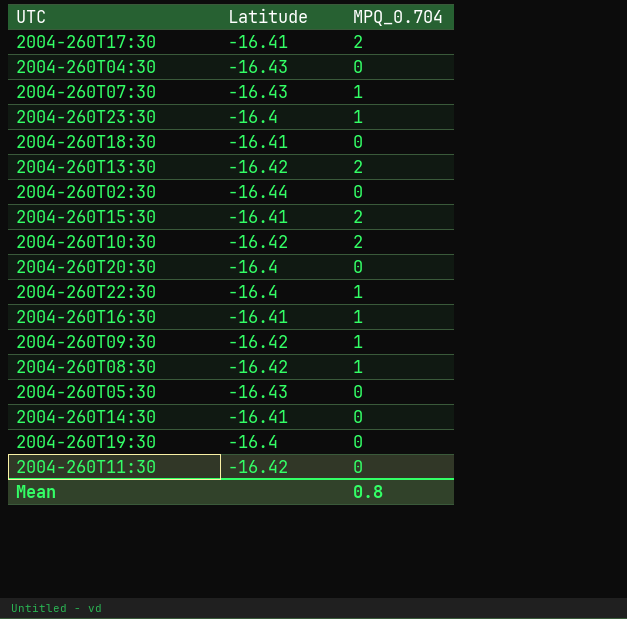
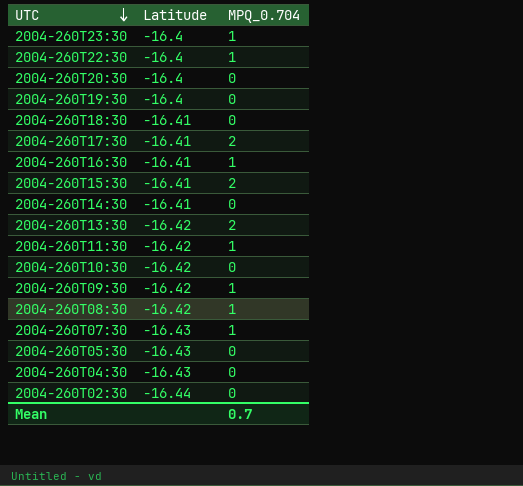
row order: none -> UTC descending
2004-260T11:30 | MPQ_0.704: 0 -> 1
2004-260T10:30 | MPQ_0.704: 2 -> 0
Mean | MPQ_0.704: 0.8 -> 0.7

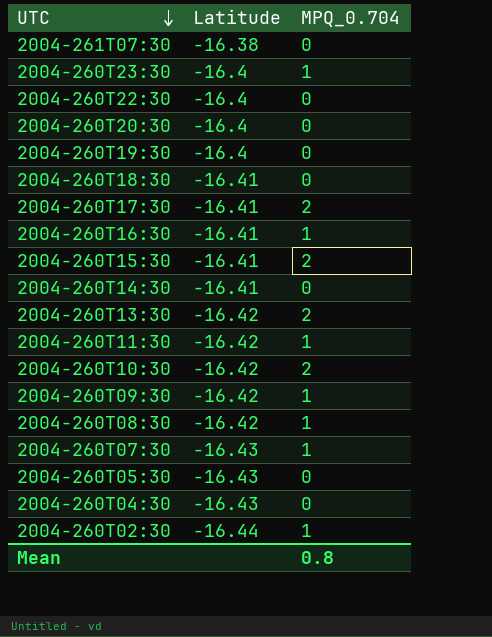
row 2004-261T07:30: none -> -16.38 | 0
2004-260T22:30 | MPQ_0.704: 1 -> 0
2004-260T10:30 | MPQ_0.704: 0 -> 2
2004-260T02:30 | MPQ_0.704: 0 -> 1
Mean | MPQ_0.704: 0.7 -> 0.8

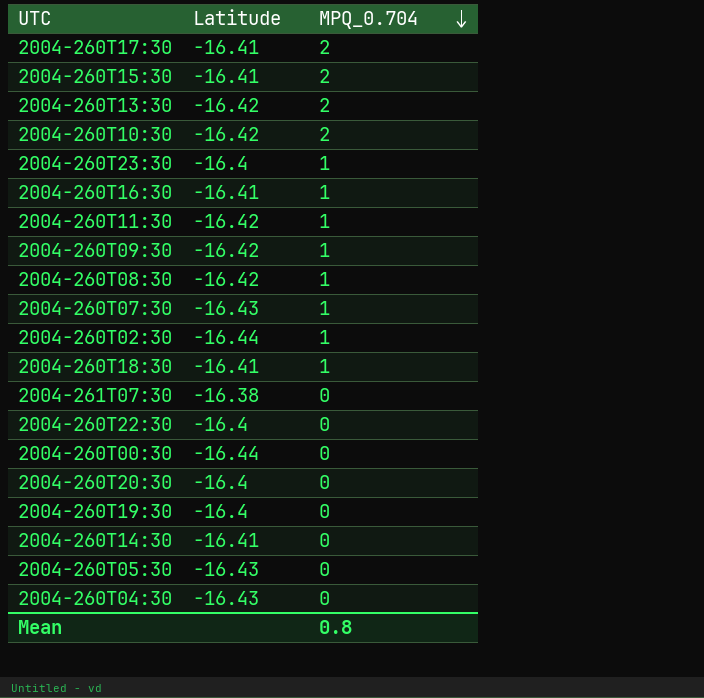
row order: UTC descending -> MPQ_0.704 descending
2004-260T18:30 | MPQ_0.704: 0 -> 1
row 2004-260T00:30: none -> -16.44 | 0

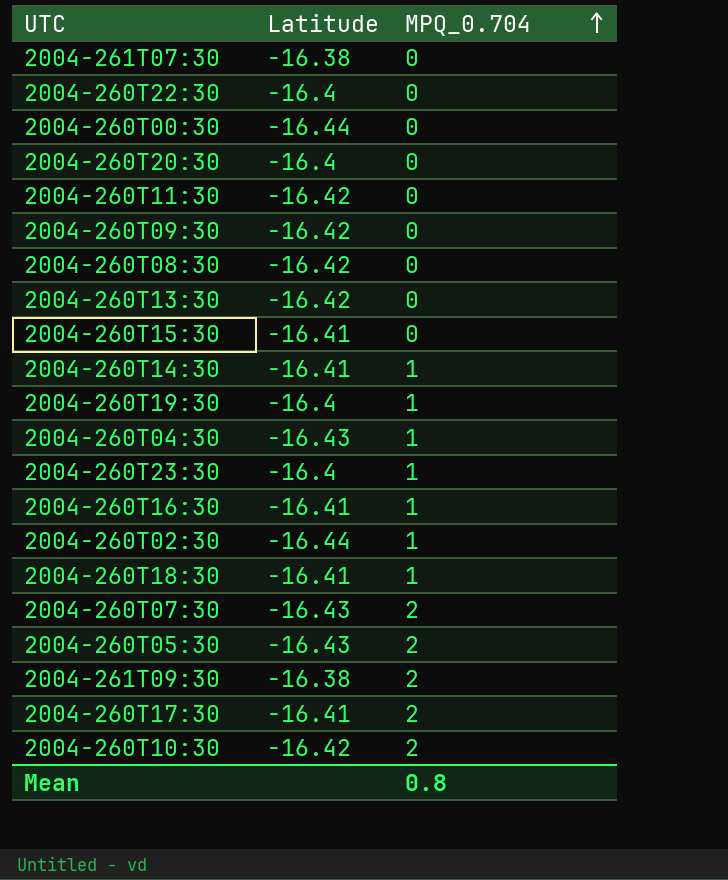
row order: MPQ_0.704 descending -> MPQ_0.704 ascending
2004-260T11:30 | MPQ_0.704: 1 -> 0
2004-260T09:30 | MPQ_0.704: 1 -> 0
2004-260T08:30 | MPQ_0.704: 1 -> 0
2004-260T13:30 | MPQ_0.704: 2 -> 0
2004-260T15:30 | MPQ_0.704: 2 -> 0
2004-260T14:30 | MPQ_0.704: 0 -> 1
2004-260T19:30 | MPQ_0.704: 0 -> 1
2004-260T04:30 | MPQ_0.704: 0 -> 1
2004-260T07:30 | MPQ_0.704: 1 -> 2
2004-260T05:30 | MPQ_0.704: 0 -> 2
row 2004-261T09:30: none -> -16.38 | 2

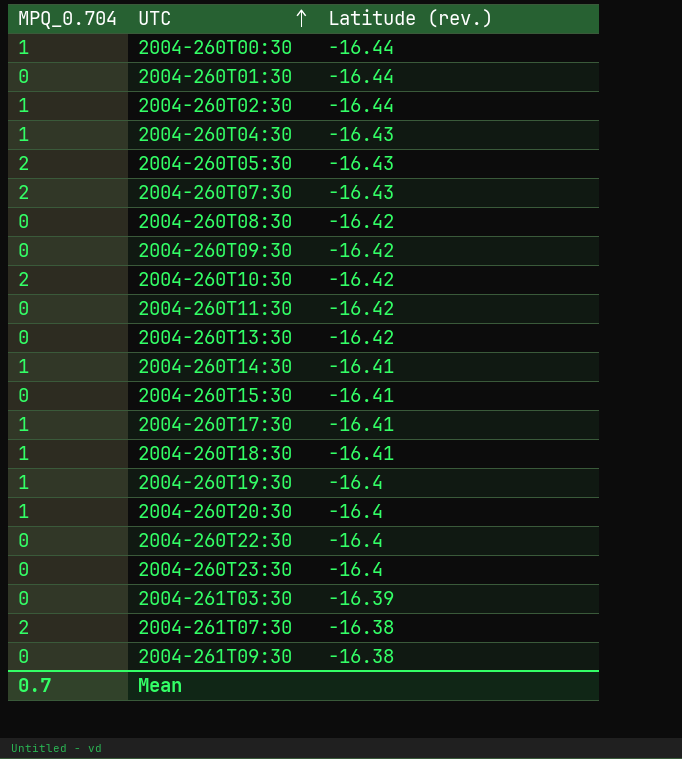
row order: MPQ_0.704 ascending -> UTC ascending
column MPQ_0.704 | position: 3 -> 1
column name: Latitude -> Latitude (rev.)
row 2004-260T16:30: -16.41 | 1 -> none
2004-260T00:30 | MPQ_0.704: 0 -> 1
row 2004-260T01:30: none -> 0 | -16.44
2004-260T17:30 | MPQ_0.704: 2 -> 1
2004-260T20:30 | MPQ_0.704: 0 -> 1
2004-260T23:30 | MPQ_0.704: 1 -> 0
row 2004-261T03:30: none -> 0 | -16.39
2004-261T07:30 | MPQ_0.704: 0 -> 2
2004-261T09:30 | MPQ_0.704: 2 -> 0
Mean | MPQ_0.704: 0.8 -> 0.7

